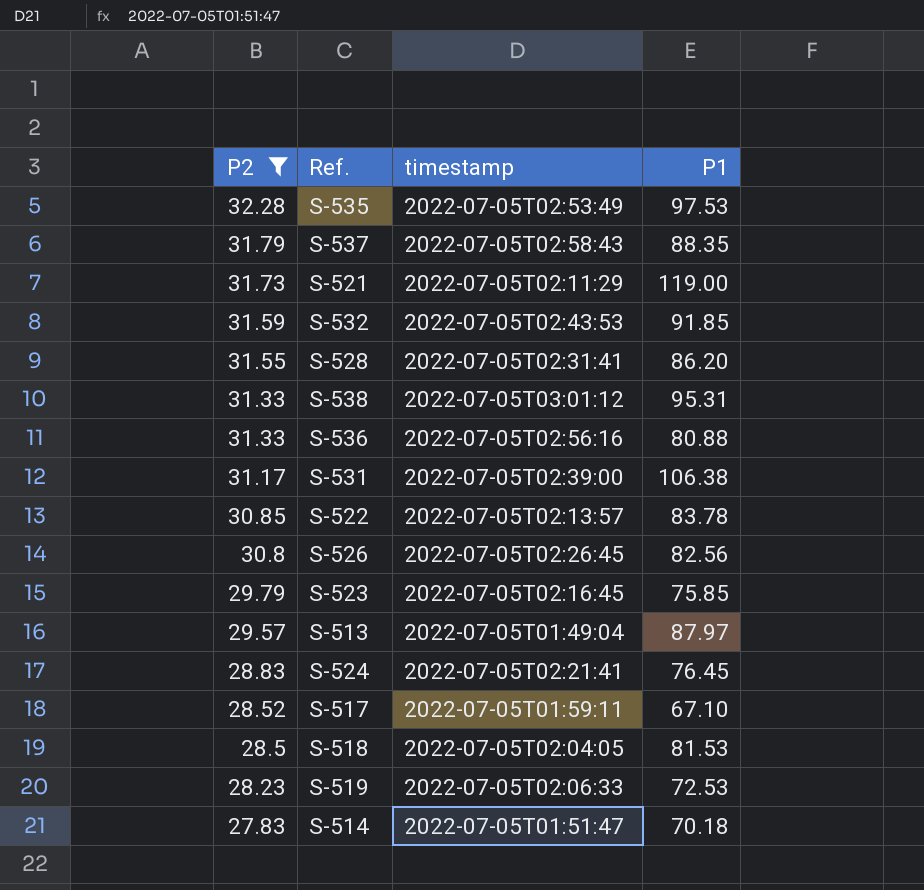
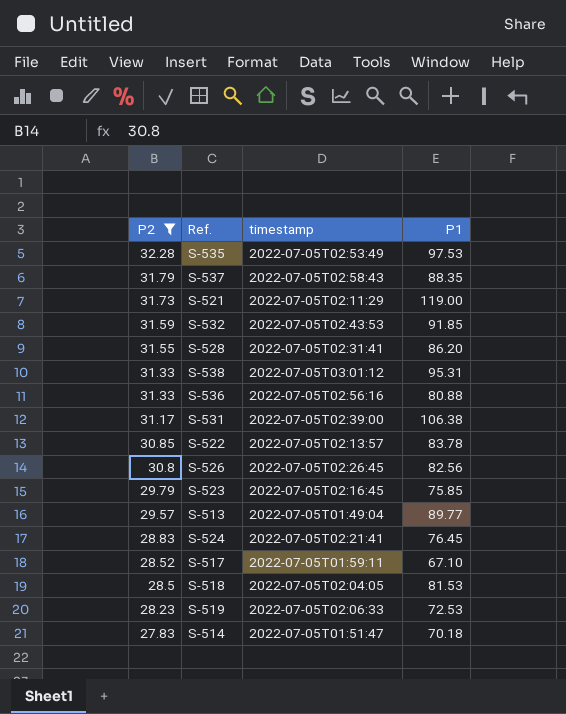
S-513 | P1: 87.97 -> 89.77

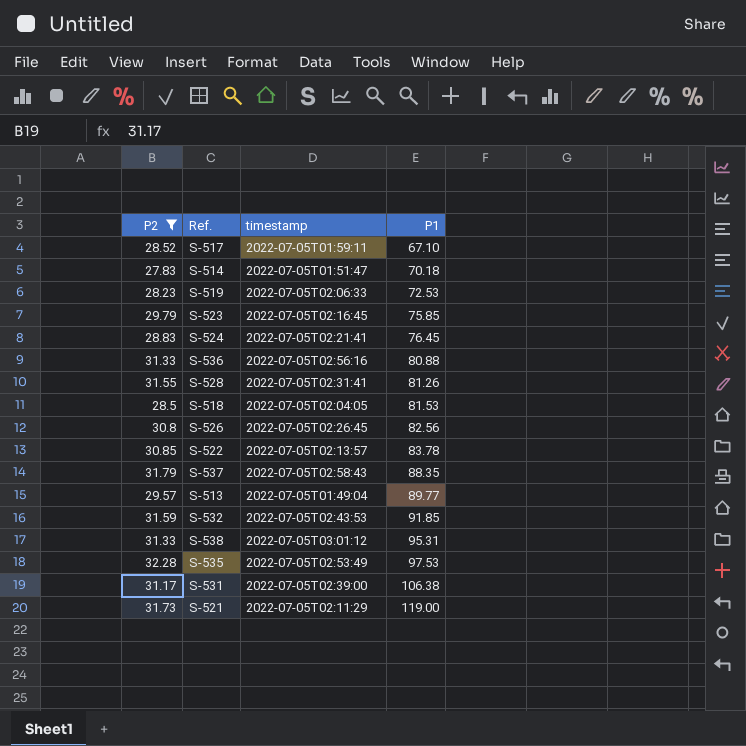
row order: P2 descending -> P1 ascending
S-528 | P1: 86.20 -> 81.26

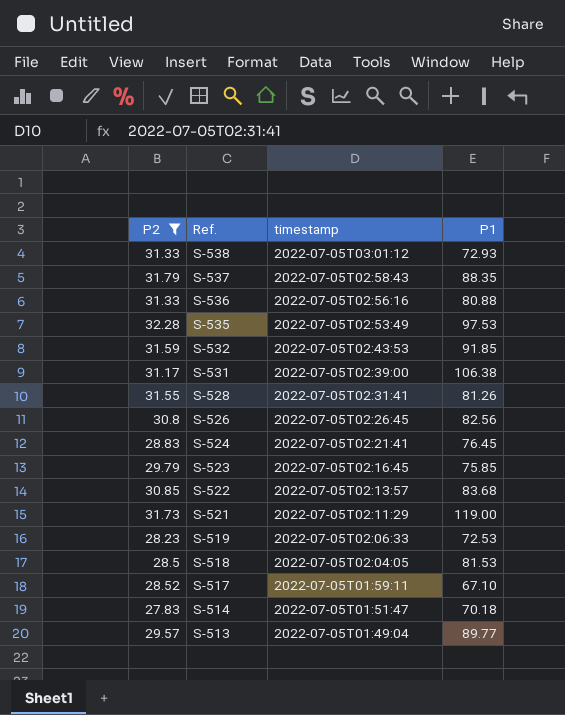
row order: P1 ascending -> Ref. descending
S-538 | P1: 95.31 -> 72.93
S-522 | P1: 83.78 -> 83.68

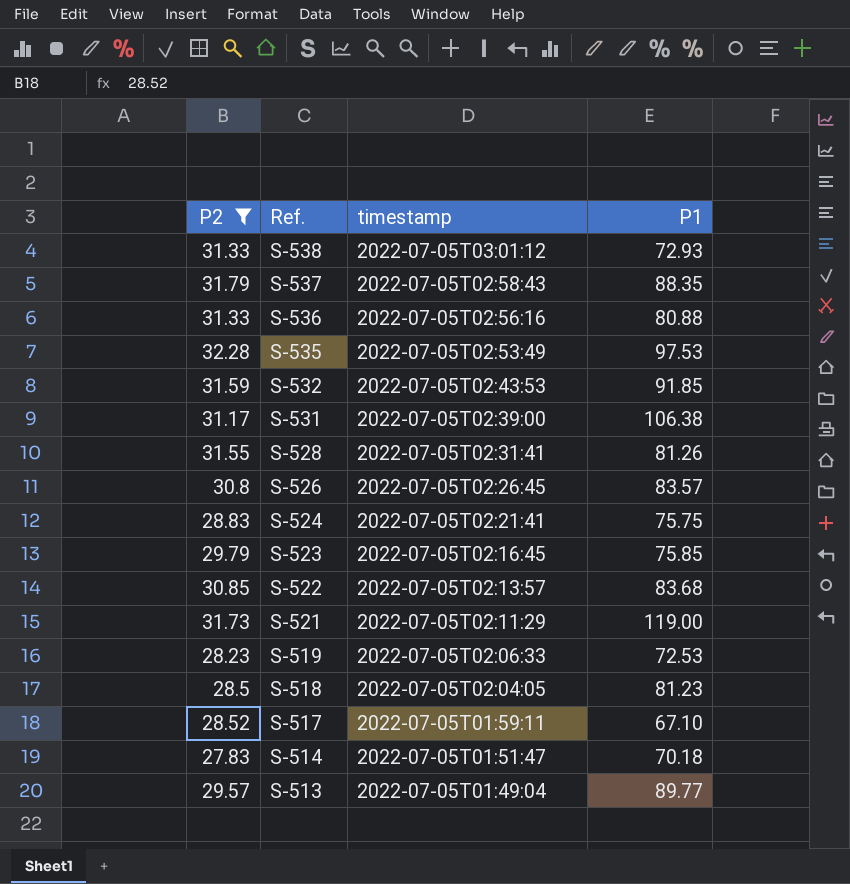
S-526 | P1: 82.56 -> 83.57
S-524 | P1: 76.45 -> 75.75
S-518 | P1: 81.53 -> 81.23

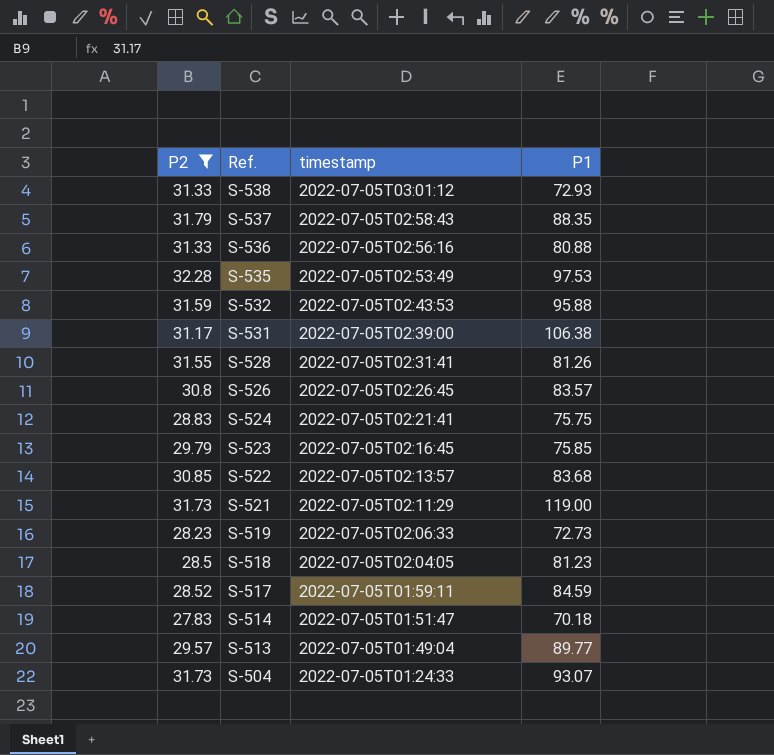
S-532 | P1: 91.85 -> 95.88
S-519 | P1: 72.53 -> 72.73
S-517 | P1: 67.10 -> 84.59
row S-504: none -> 31.73 | 2022-07-05T01:24:33 | 93.07

